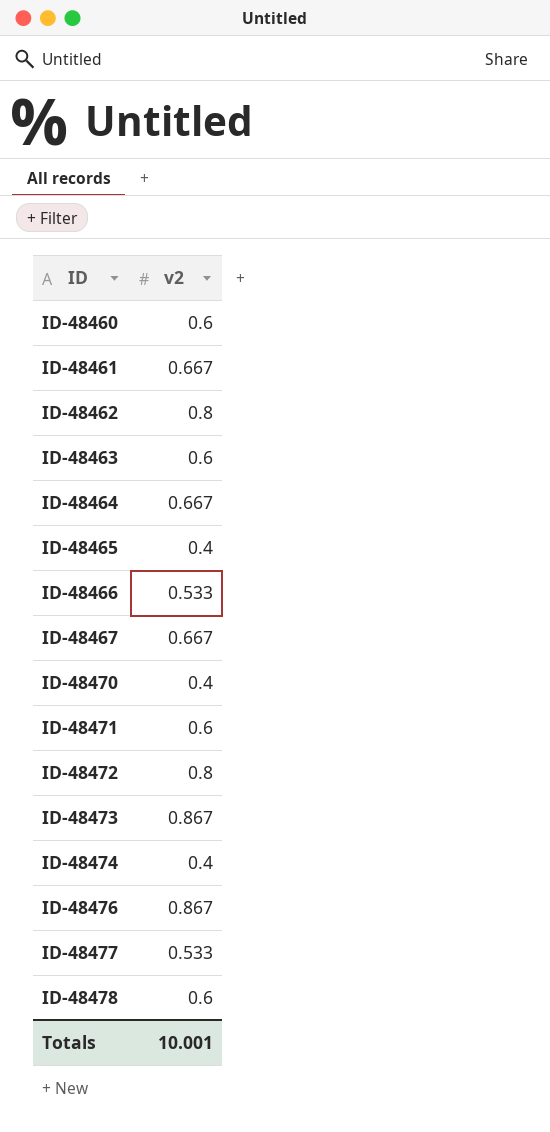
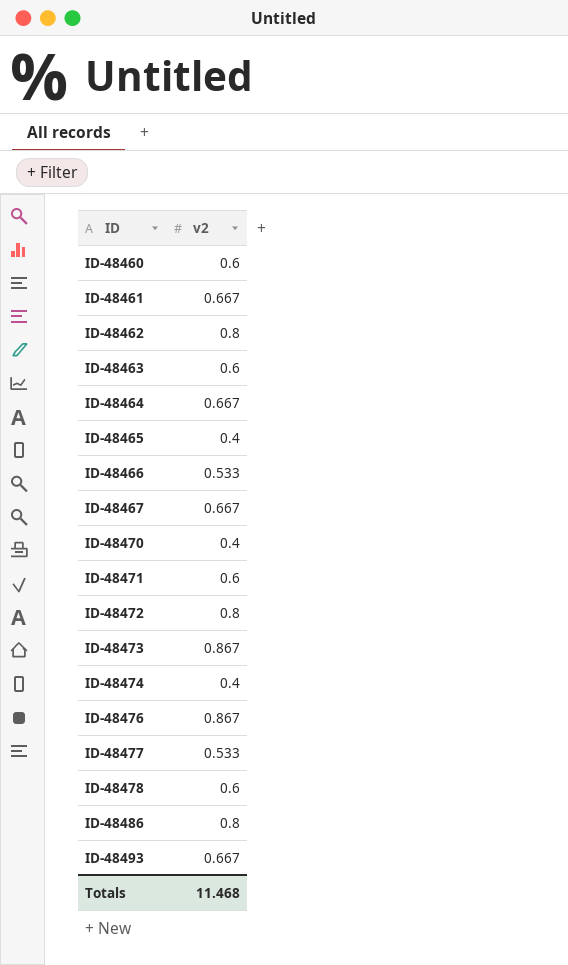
row ID-48486: none -> 0.8
row ID-48493: none -> 0.667
Totals | v2: 10.001 -> 11.468

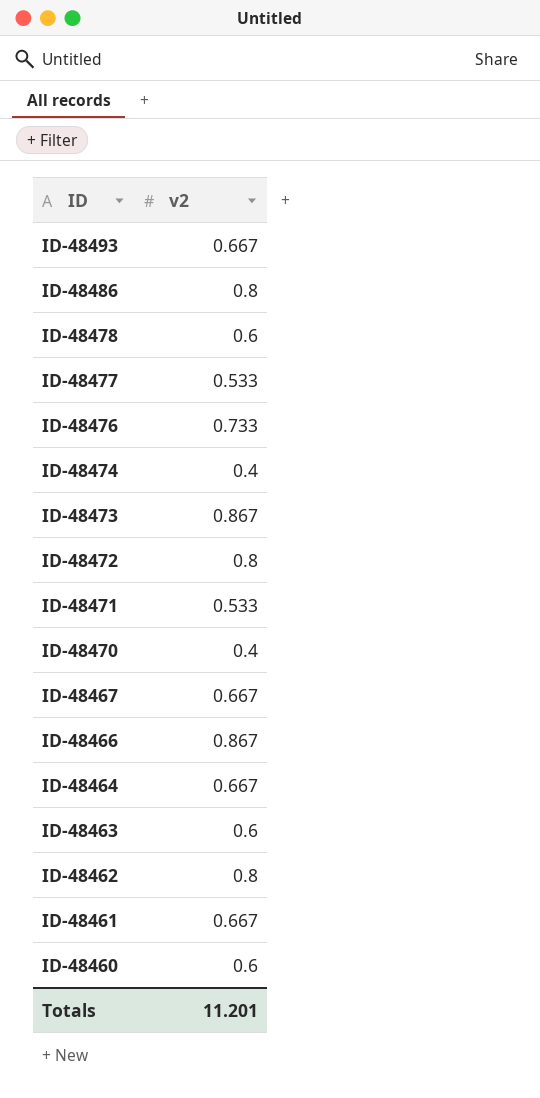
row order: ID ascending -> ID descending
row ID-48465: 0.4 -> none
ID-48476 | v2: 0.867 -> 0.733
ID-48471 | v2: 0.6 -> 0.533
ID-48466 | v2: 0.533 -> 0.867
Totals | v2: 11.468 -> 11.201

